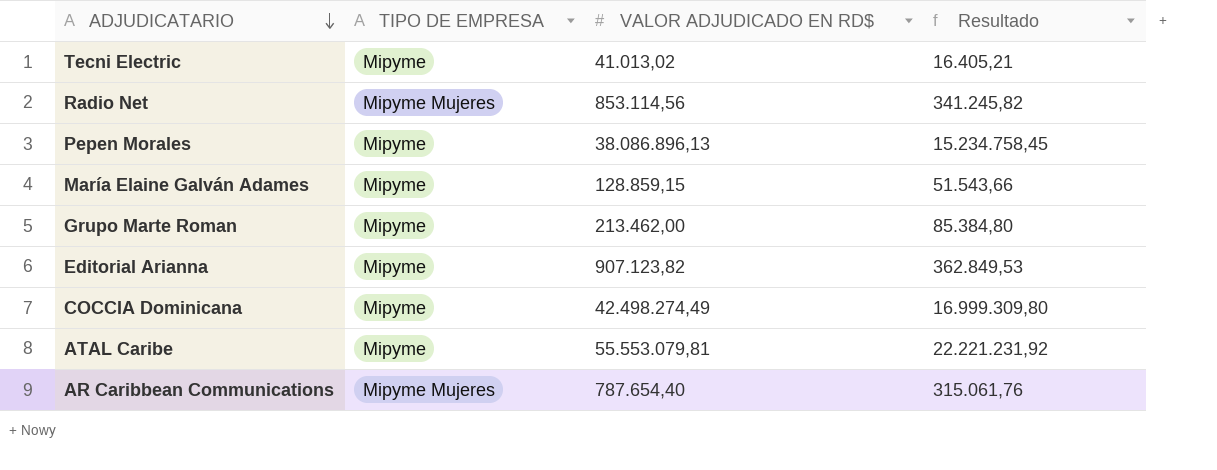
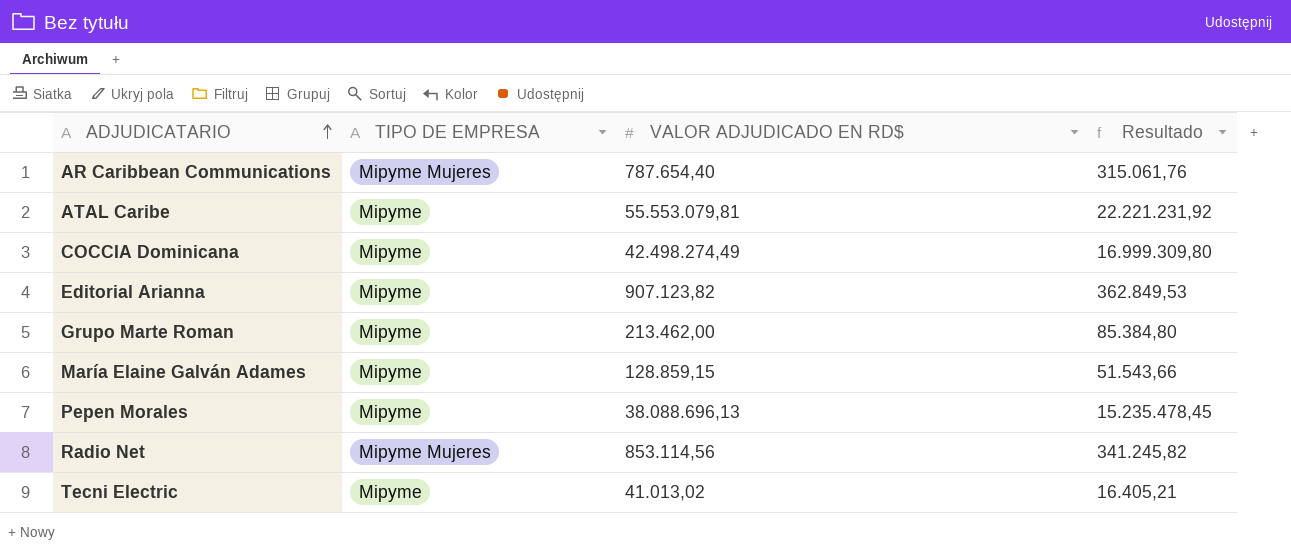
row order: ADJUDICATARIO descending -> ADJUDICATARIO ascending
Pepen Morales | VALOR ADJUDICADO EN RD$: 38.086.896,13 -> 38.088.696,13
Pepen Morales | Resultado: 15.234.758,45 -> 15.235.478,45

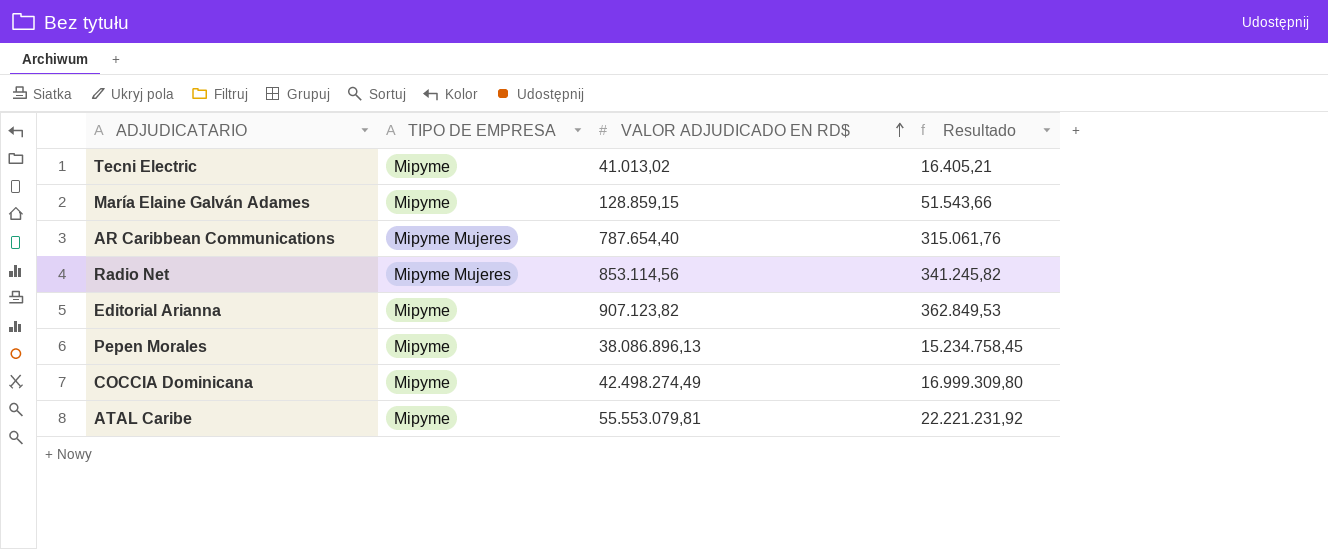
row order: ADJUDICATARIO ascending -> VALOR ADJUDICADO EN RD$ ascending
row Grupo Marte Roman: Mipyme | 213.462,00 | 85.384,80 -> none
Pepen Morales | VALOR ADJUDICADO EN RD$: 38.088.696,13 -> 38.086.896,13
Pepen Morales | Resultado: 15.235.478,45 -> 15.234.758,45

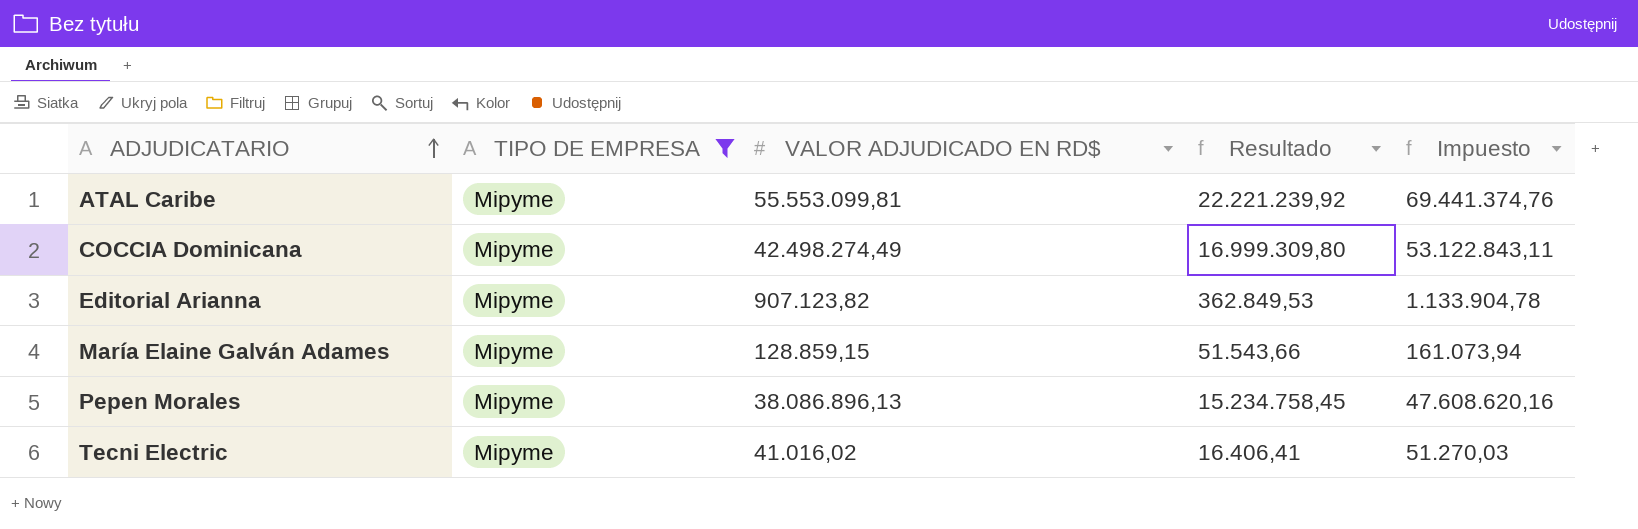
filter: none -> TIPO DE EMPRESA = Mipyme
row order: VALOR ADJUDICADO EN RD$ ascending -> ADJUDICATARIO ascending
column Impuesto | formula: none -> [VALOR ADJUDICADO EN RD$] * 1,25
ATAL Caribe | VALOR ADJUDICADO EN RD$: 55.553.079,81 -> 55.553.099,81
ATAL Caribe | Resultado: 22.221.231,92 -> 22.221.239,92
Tecni Electric | VALOR ADJUDICADO EN RD$: 41.013,02 -> 41.016,02
Tecni Electric | Resultado: 16.405,21 -> 16.406,41

